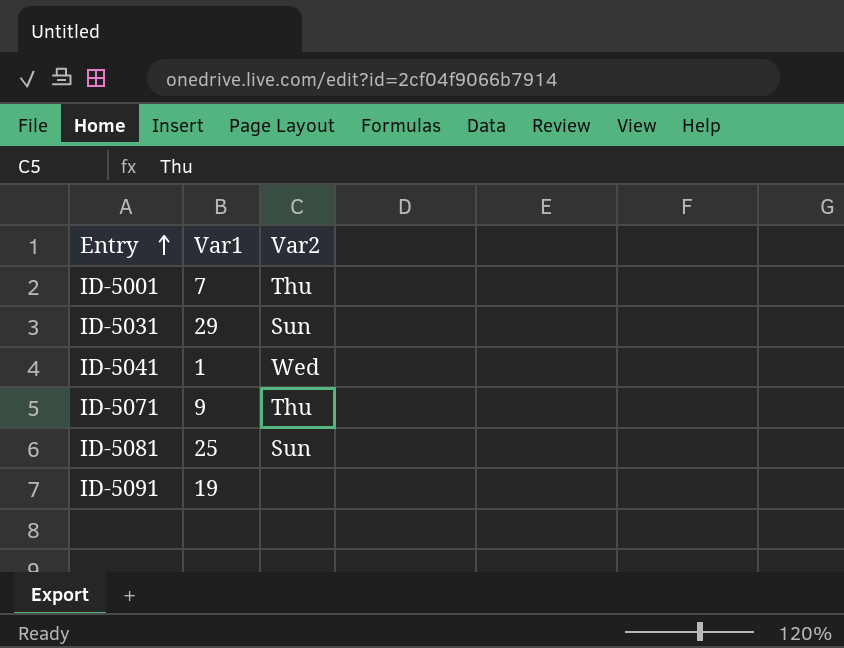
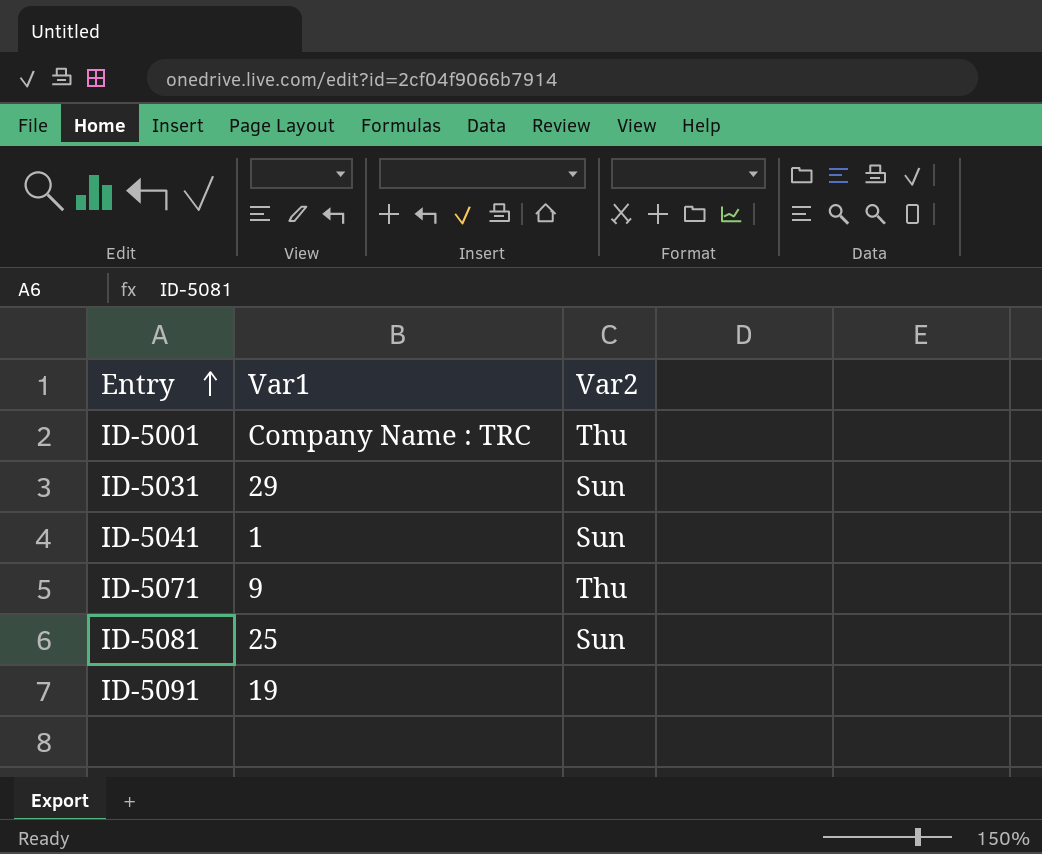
ID-5001 | Var1: 7 -> Company Name : TRC
ID-5041 | Var2: Wed -> Sun

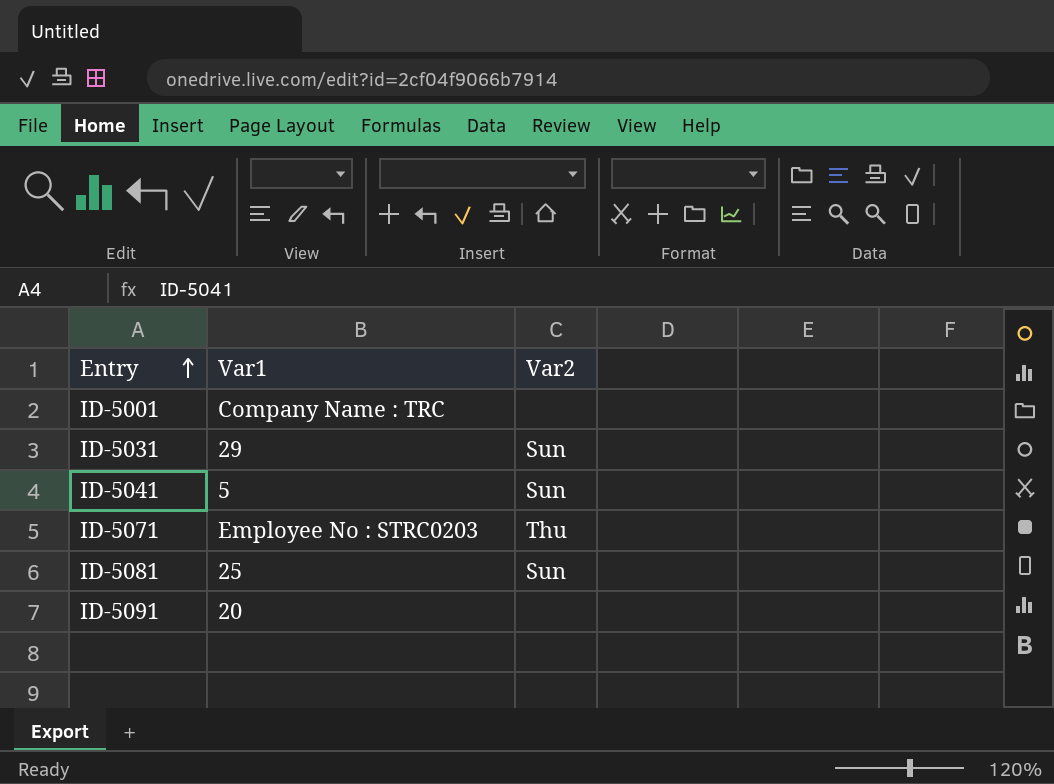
ID-5001 | Var2: Thu -> none
ID-5041 | Var1: 1 -> 5
ID-5071 | Var1: 9 -> Employee No : STRC0203
ID-5091 | Var1: 19 -> 20

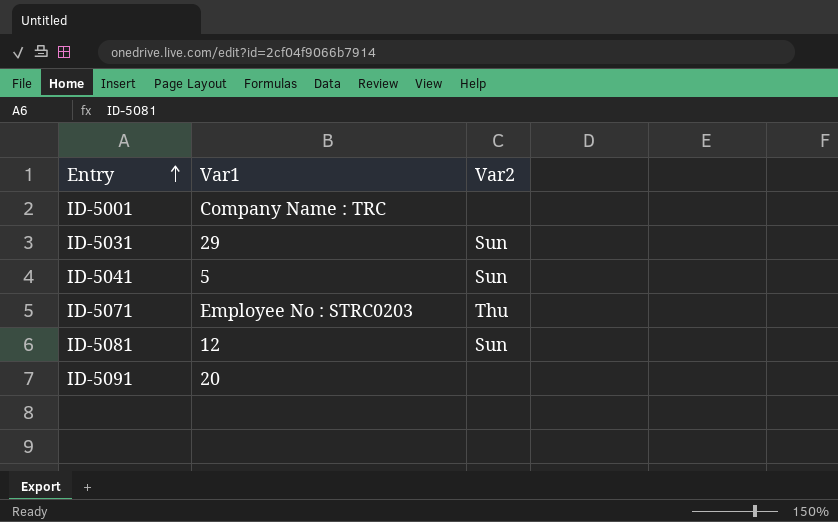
ID-5081 | Var1: 25 -> 12

